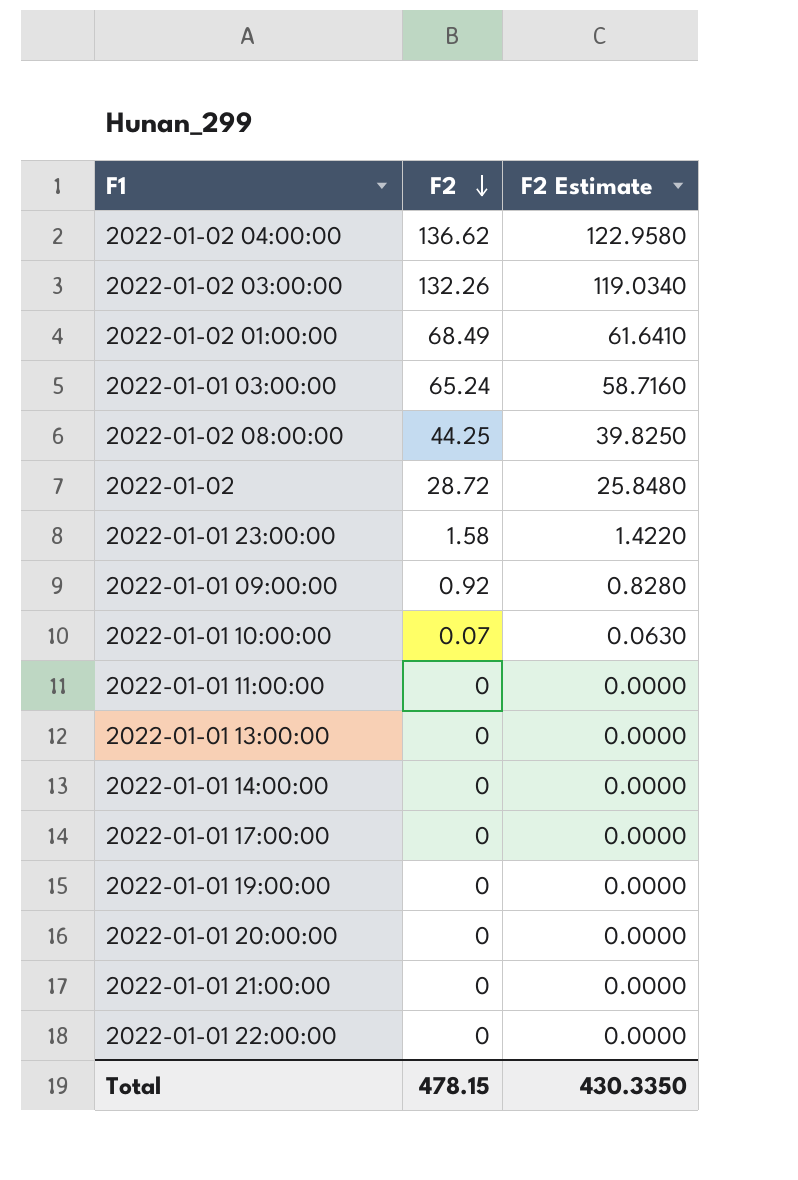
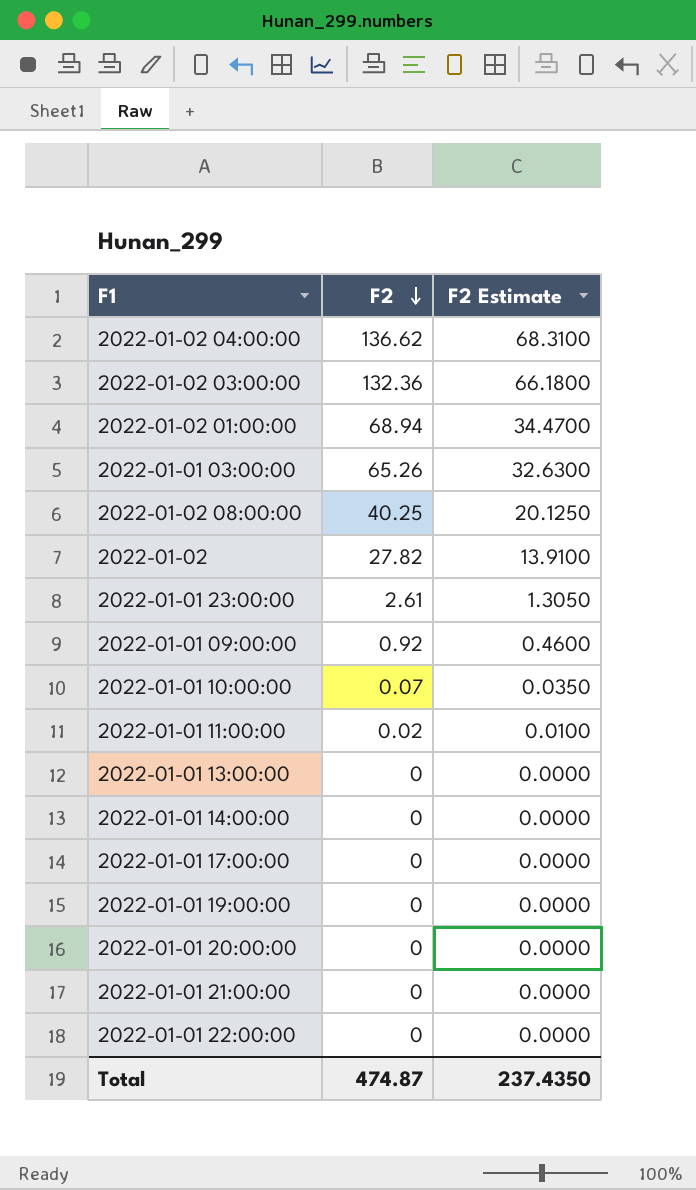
column F2 Estimate | formula: [F2] * 0.9 -> [F2] * 0.5
2022-01-02 03:00:00 | F2: 132.26 -> 132.36
2022-01-02 01:00:00 | F2: 68.49 -> 68.94
2022-01-01 03:00:00 | F2: 65.24 -> 65.26
2022-01-02 08:00:00 | F2: 44.25 -> 40.25
2022-01-02 | F2: 28.72 -> 27.82
2022-01-01 23:00:00 | F2: 1.58 -> 2.61
2022-01-01 11:00:00 | F2: 0 -> 0.02
Total | F2: 478.15 -> 474.87
Total | F2 Estimate: 430.3350 -> 237.4350

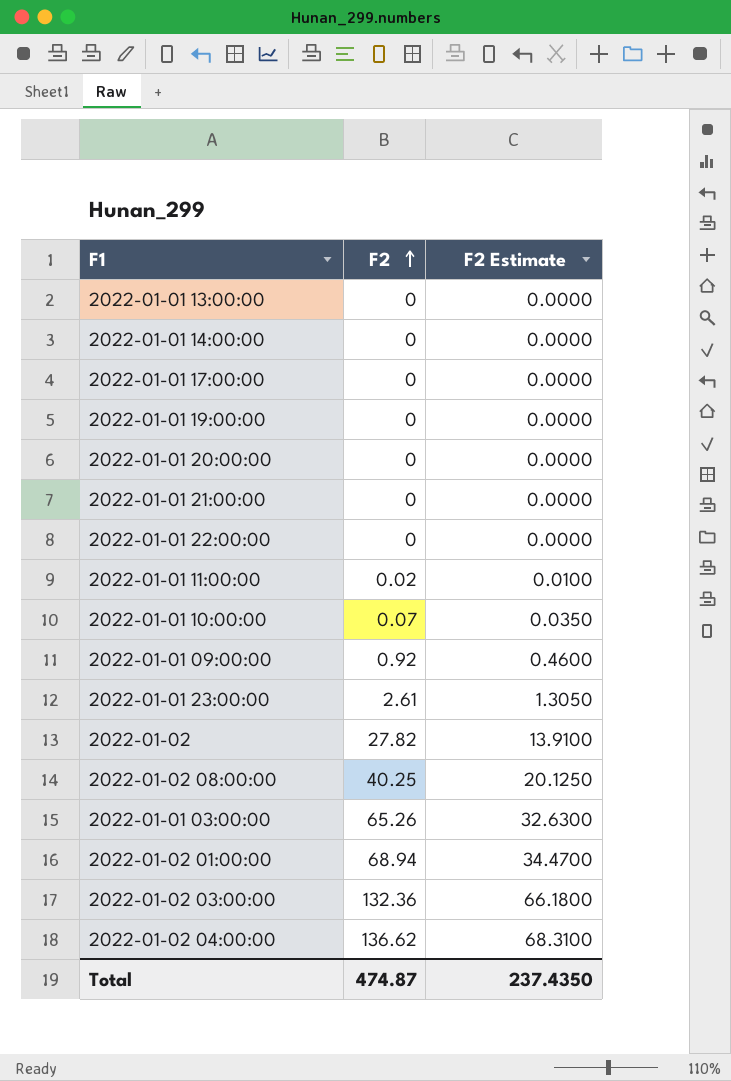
row order: F2 descending -> F2 ascending

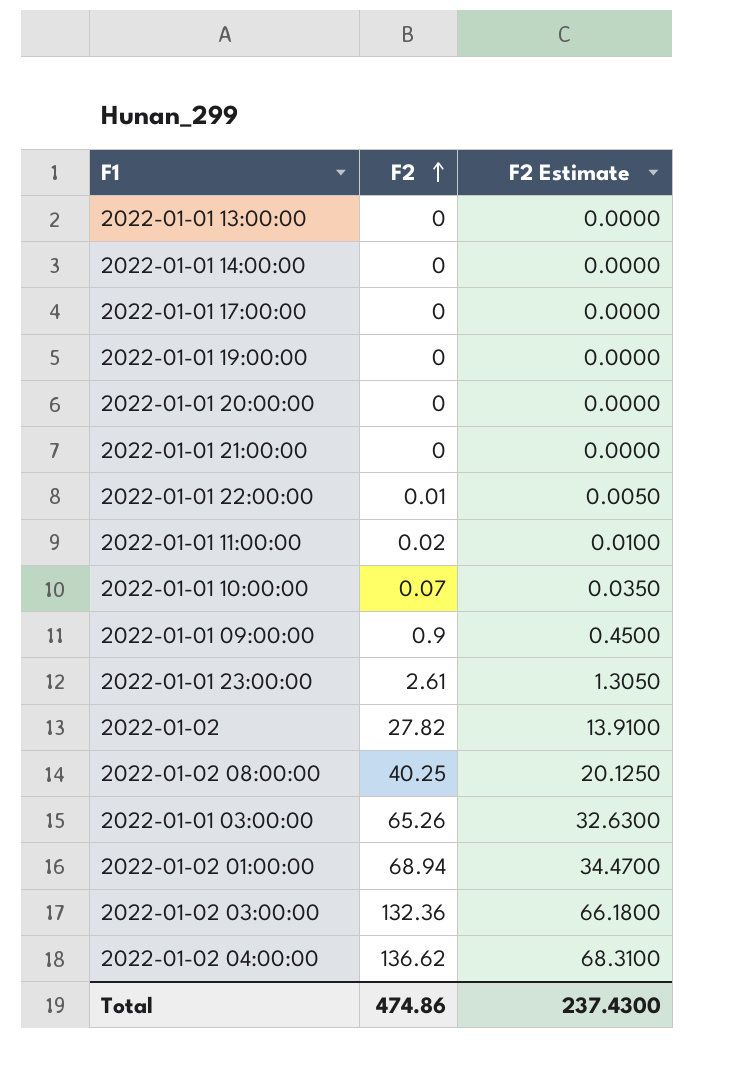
2022-01-01 22:00:00 | F2: 0 -> 0.01
2022-01-01 22:00:00 | F2 Estimate: 0.0000 -> 0.0050
2022-01-01 09:00:00 | F2: 0.92 -> 0.9
2022-01-01 09:00:00 | F2 Estimate: 0.4600 -> 0.4500
Total | F2: 474.87 -> 474.86
Total | F2 Estimate: 237.4350 -> 237.4300

